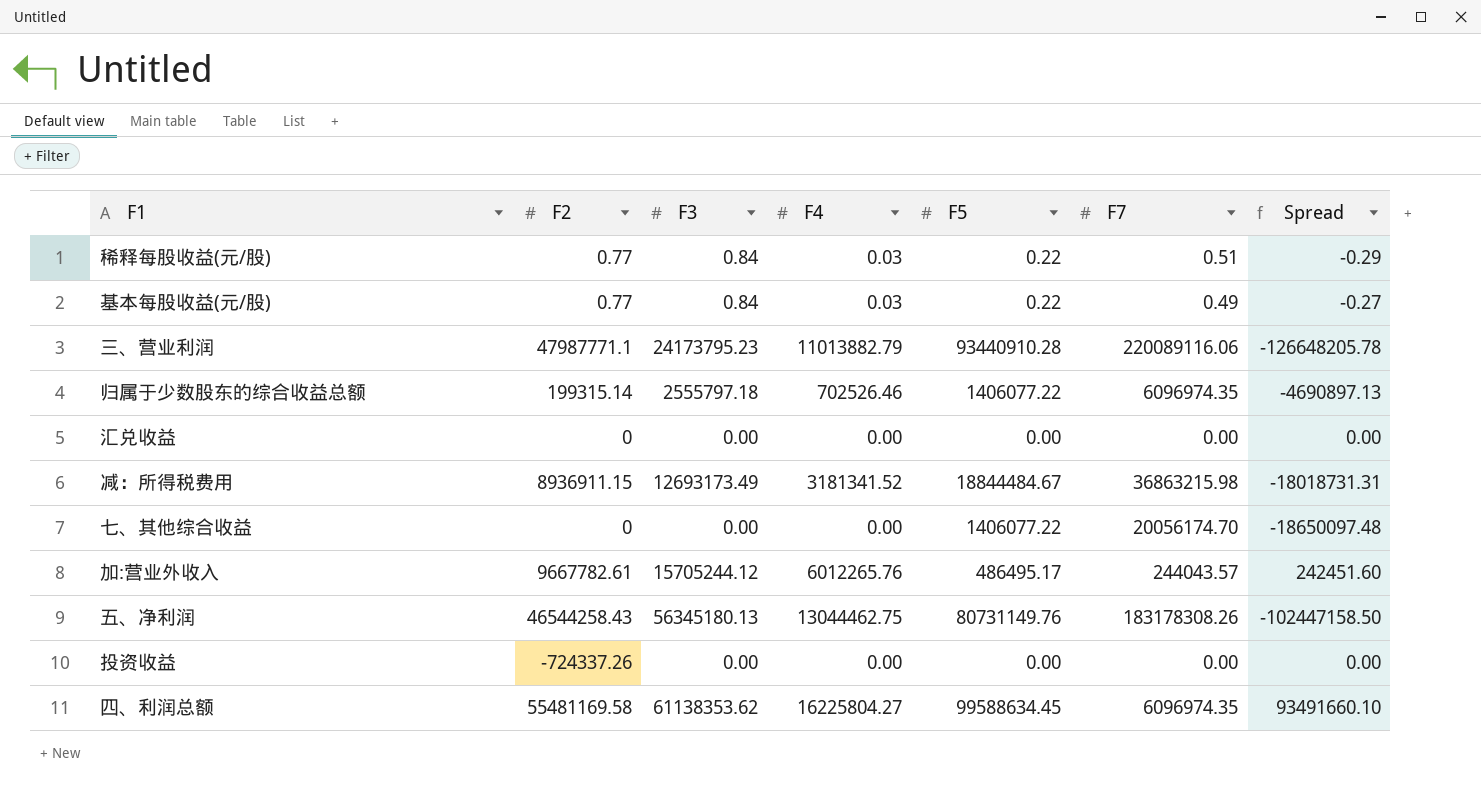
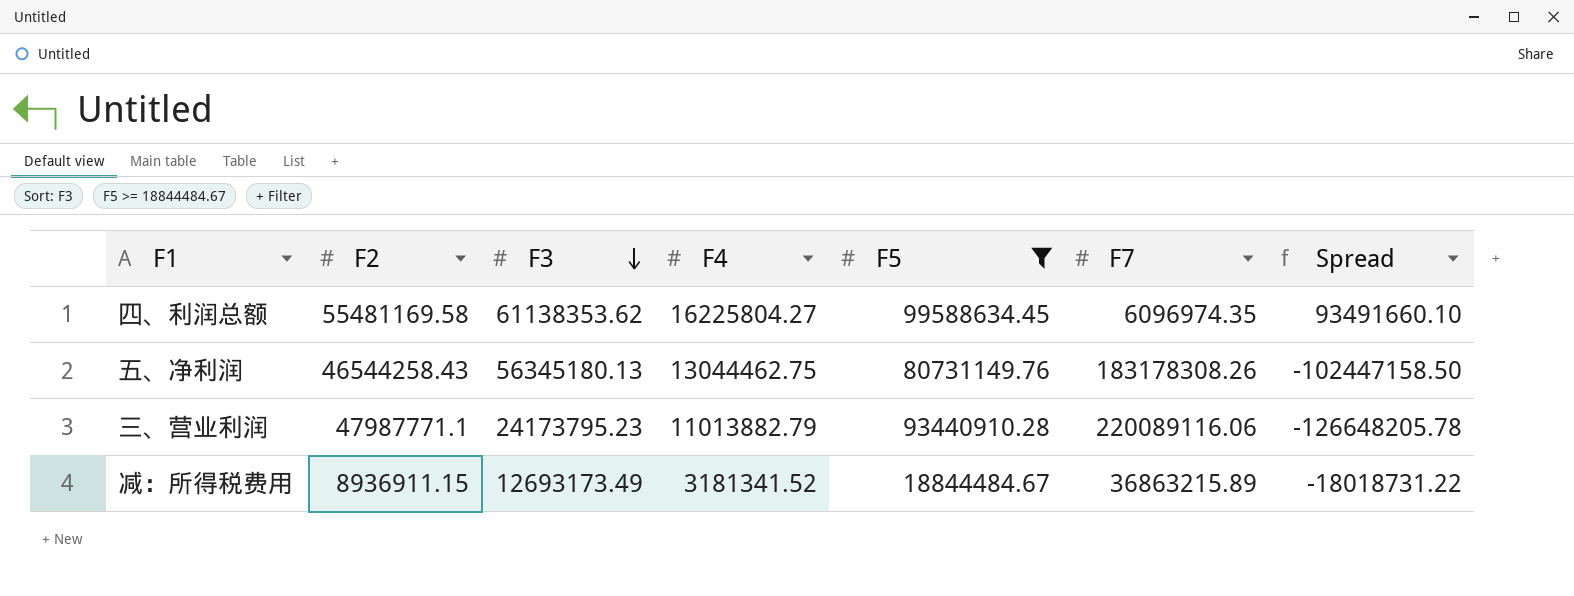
filter: none -> F5 >= 18844484.67
row order: none -> F3 descending
减：所得税费用 | F7: 36863215.98 -> 36863215.89
减：所得税费用 | Spread: -18018731.31 -> -18018731.22

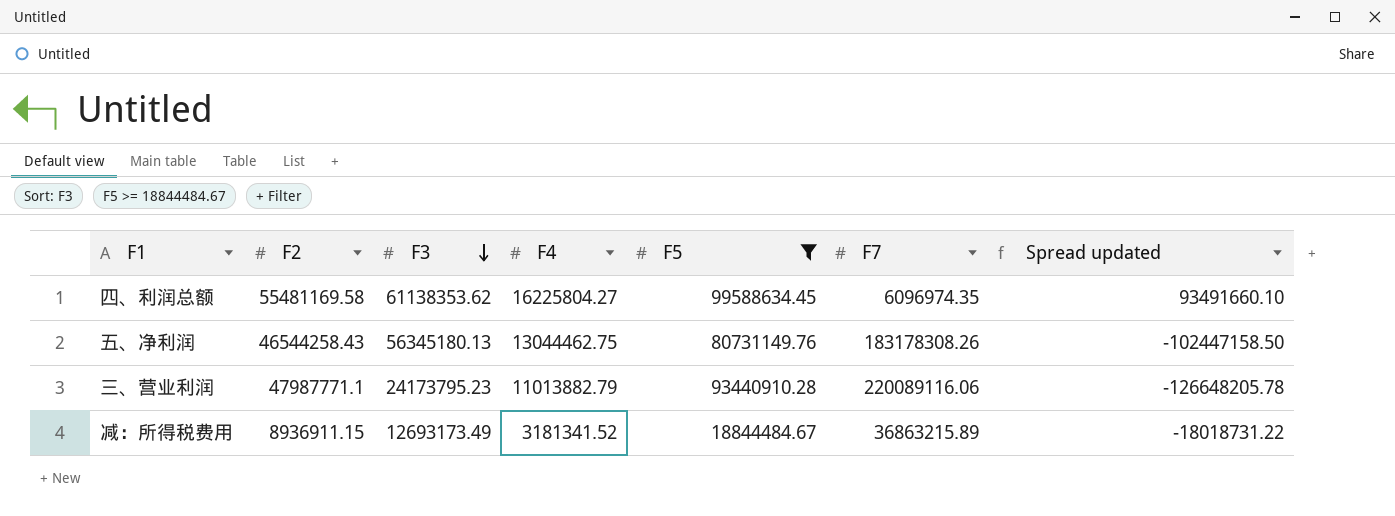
column name: Spread -> Spread updated

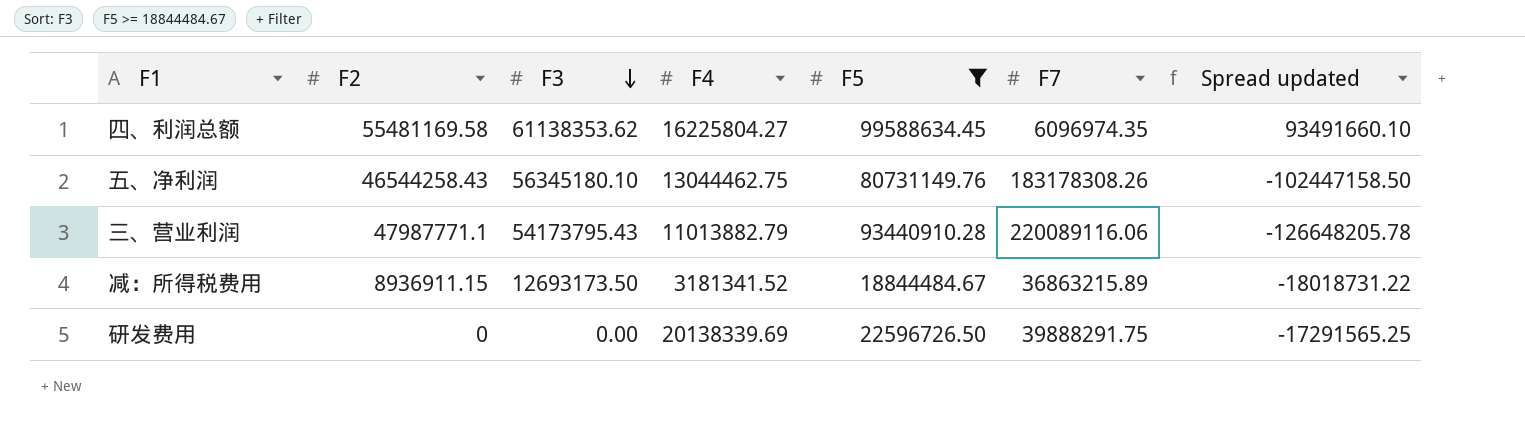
五、净利润 | F3: 56345180.13 -> 56345180.10
三、营业利润 | F3: 24173795.23 -> 54173795.43
减：所得税费用 | F3: 12693173.49 -> 12693173.50
row 研发费用: none -> 0 | 0.00 | 20138339.69 | 22596726.50 | 39888291.75 | -17291565.25

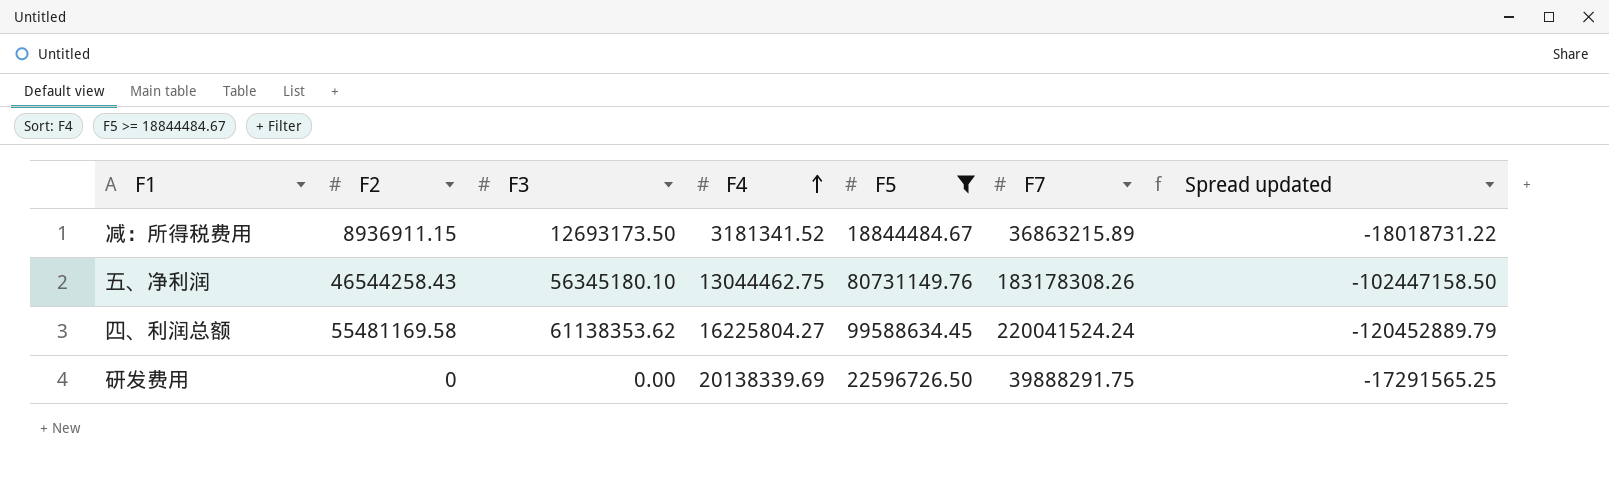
row order: F3 descending -> F4 ascending
row 三、营业利润: 47987771.1 | 54173795.43 | 11013882.79 | 93440910.28 | 220089116.06 | -126648205.78 -> none
四、利润总额 | F7: 6096974.35 -> 220041524.24
四、利润总额 | Spread updated: 93491660.10 -> -120452889.79

